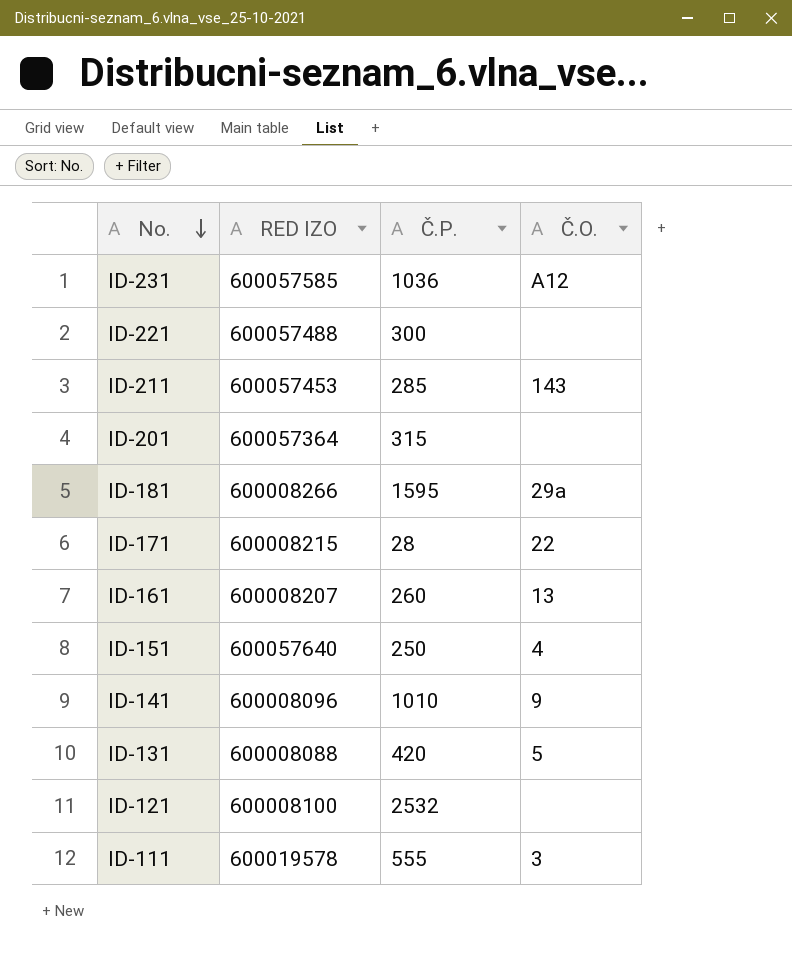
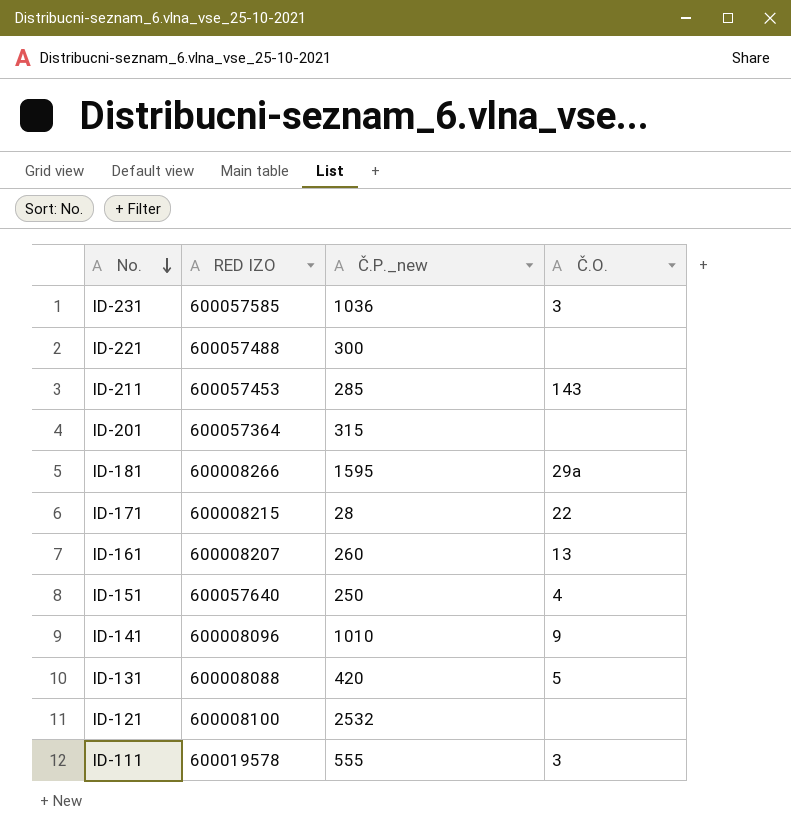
column name: Č.P. -> Č.P._new
ID-231 | Č.O.: A12 -> 3

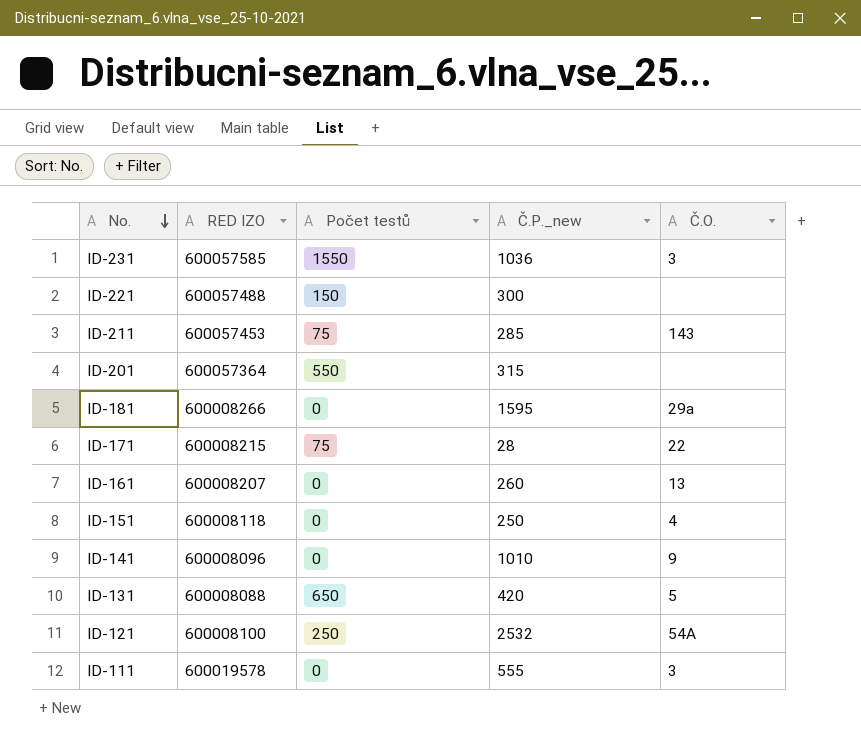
column Počet testů | position: none -> 3
ID-151 | RED IZO: 600057640 -> 600008118
ID-121 | Č.O.: none -> 54A

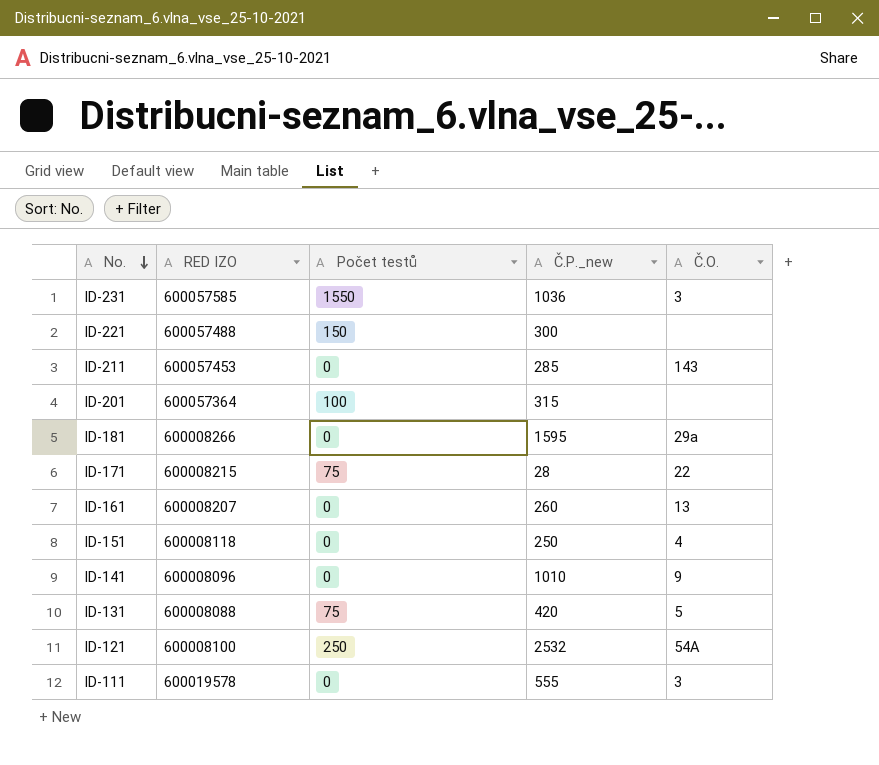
ID-211 | Počet testů: 75 -> 0
ID-201 | Počet testů: 550 -> 100
ID-131 | Počet testů: 650 -> 75

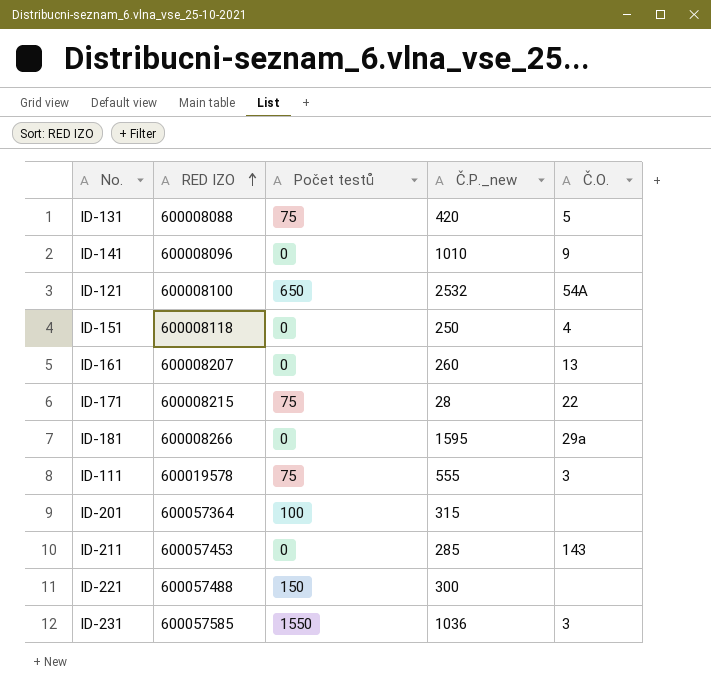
row order: No. descending -> RED IZO ascending
ID-121 | Počet testů: 250 -> 650
ID-111 | Počet testů: 0 -> 75

